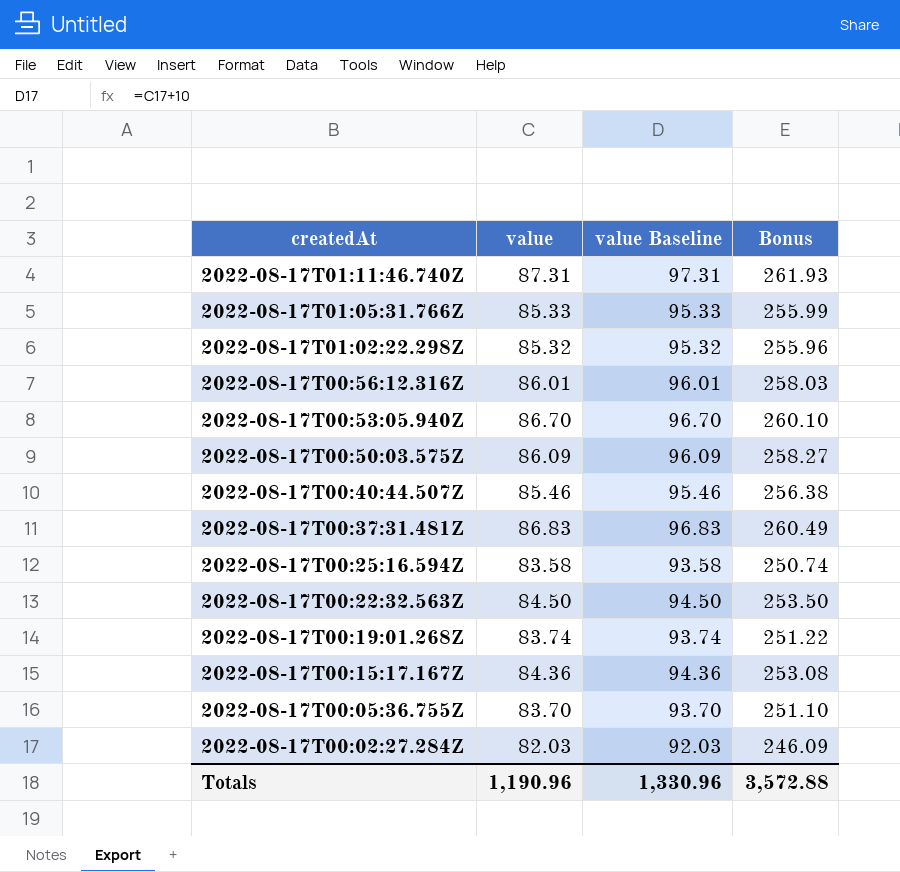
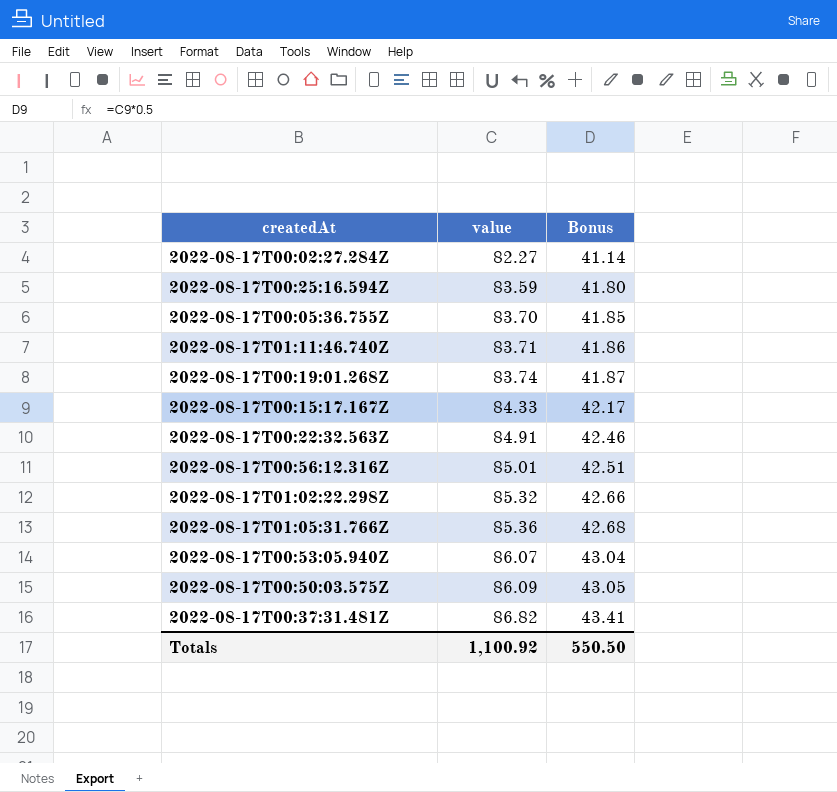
row order: createdAt descending -> value ascending
column value Baseline | formula: [value] + 10 -> none
column Bonus | formula: [value] * 3 -> [value] * 0.5
row 2022-08-17T00:40:44.507Z: 85.46 | 95.46 | 256.38 -> none
2022-08-17T00:02:27.284Z | value: 82.03 -> 82.27
2022-08-17T00:25:16.594Z | value: 83.58 -> 83.59
2022-08-17T01:11:46.740Z | value: 87.31 -> 83.71
2022-08-17T00:15:17.167Z | value: 84.36 -> 84.33
2022-08-17T00:22:32.563Z | value: 84.50 -> 84.91
2022-08-17T00:56:12.316Z | value: 86.01 -> 85.01
2022-08-17T01:05:31.766Z | value: 85.33 -> 85.36
2022-08-17T00:53:05.940Z | value: 86.70 -> 86.07
2022-08-17T00:37:31.481Z | value: 86.83 -> 86.82
Totals | value: 1,190.96 -> 1,100.92
Totals | Bonus: 3,572.88 -> 550.50

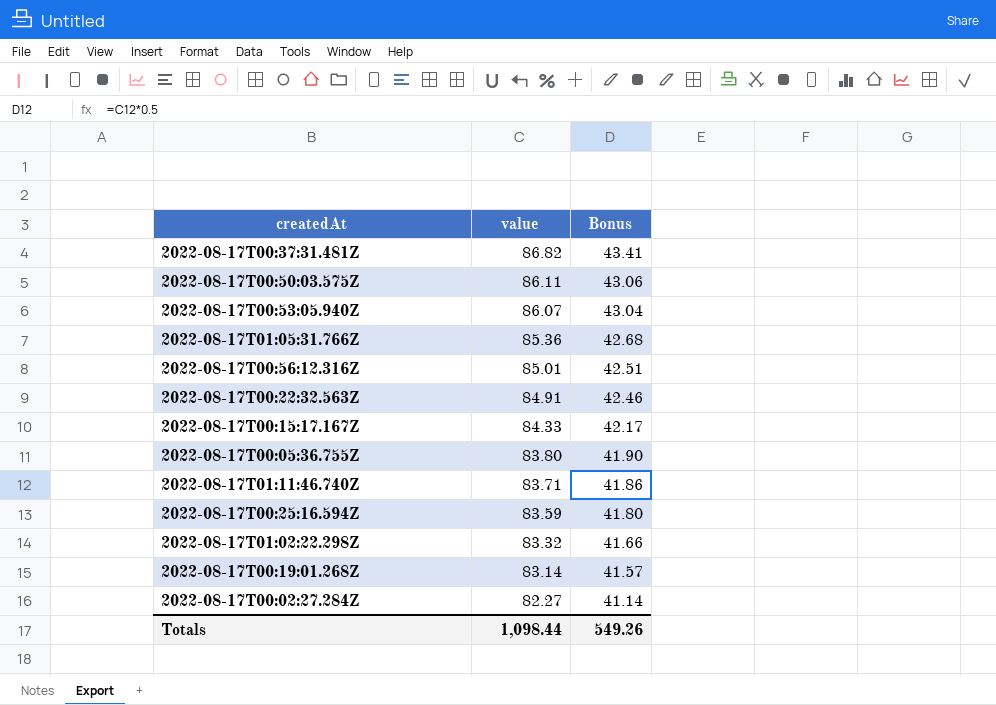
row order: value ascending -> value descending
2022-08-17T00:50:03.575Z | value: 86.09 -> 86.11
2022-08-17T00:50:03.575Z | Bonus: 43.05 -> 43.06
2022-08-17T00:05:36.755Z | value: 83.70 -> 83.80
2022-08-17T00:05:36.755Z | Bonus: 41.85 -> 41.90
2022-08-17T01:02:22.298Z | value: 85.32 -> 83.32
2022-08-17T01:02:22.298Z | Bonus: 42.66 -> 41.66
2022-08-17T00:19:01.268Z | value: 83.74 -> 83.14
2022-08-17T00:19:01.268Z | Bonus: 41.87 -> 41.57
Totals | value: 1,100.92 -> 1,098.44
Totals | Bonus: 550.50 -> 549.26

